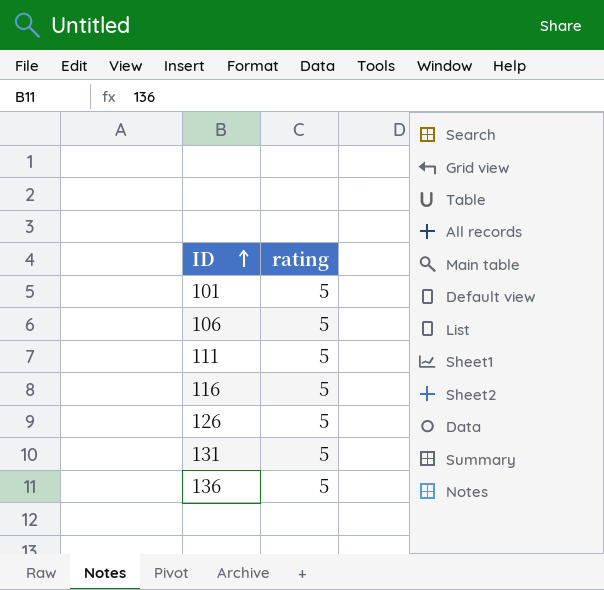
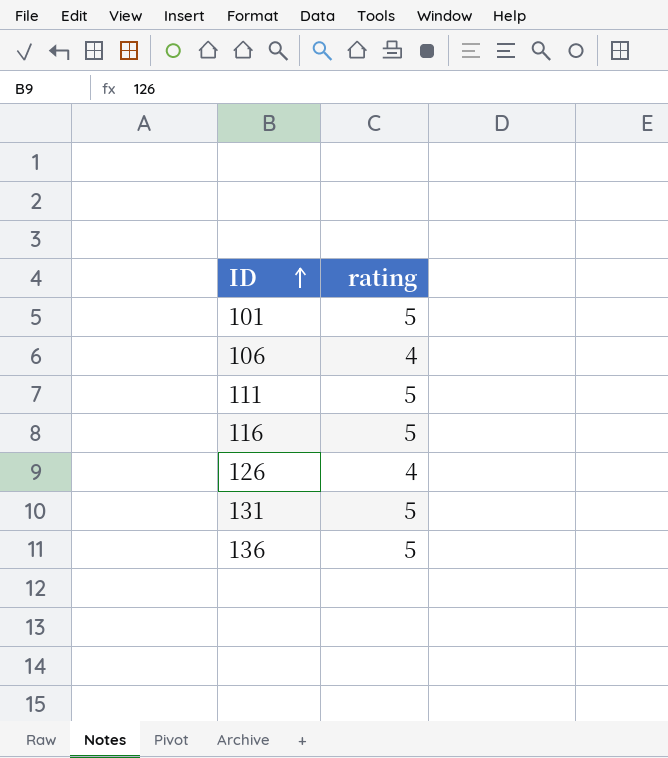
106 | rating: 5 -> 4
126 | rating: 5 -> 4

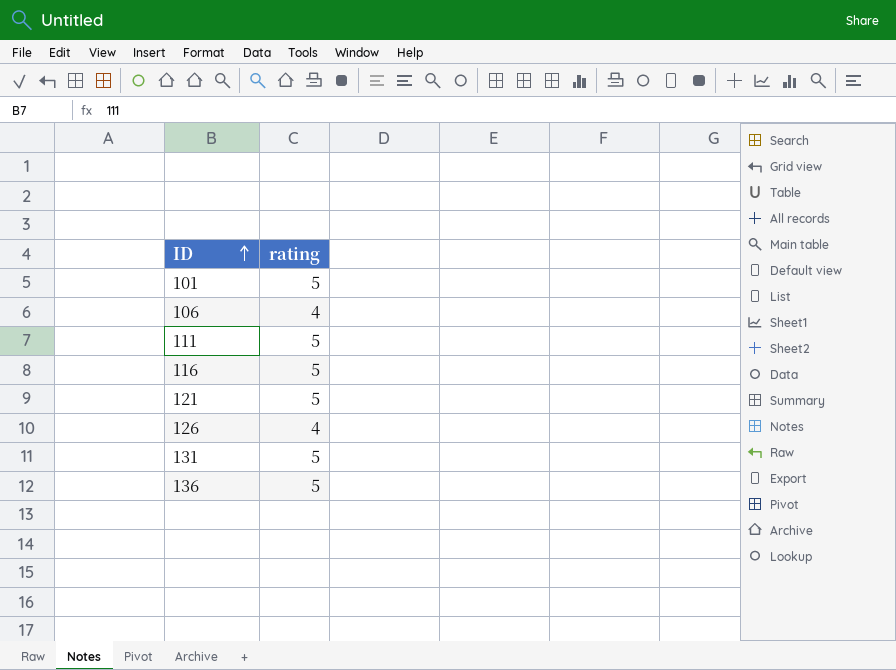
row 121: none -> 5

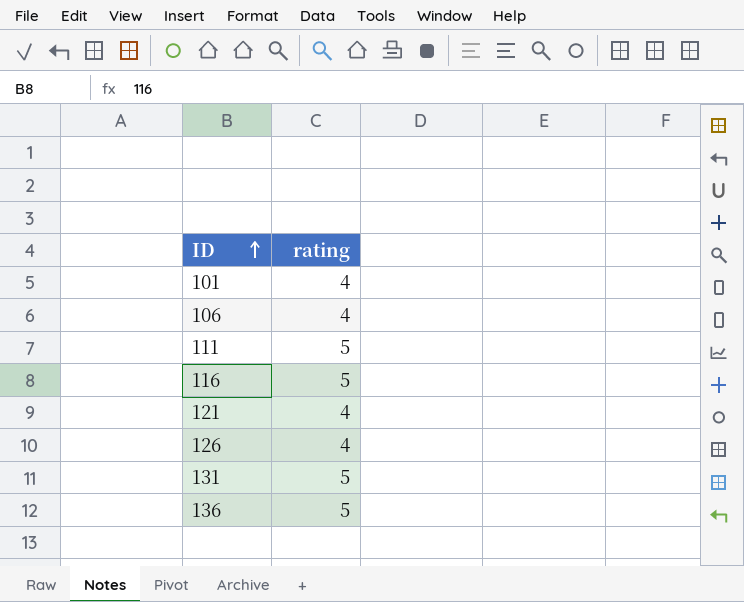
101 | rating: 5 -> 4
121 | rating: 5 -> 4

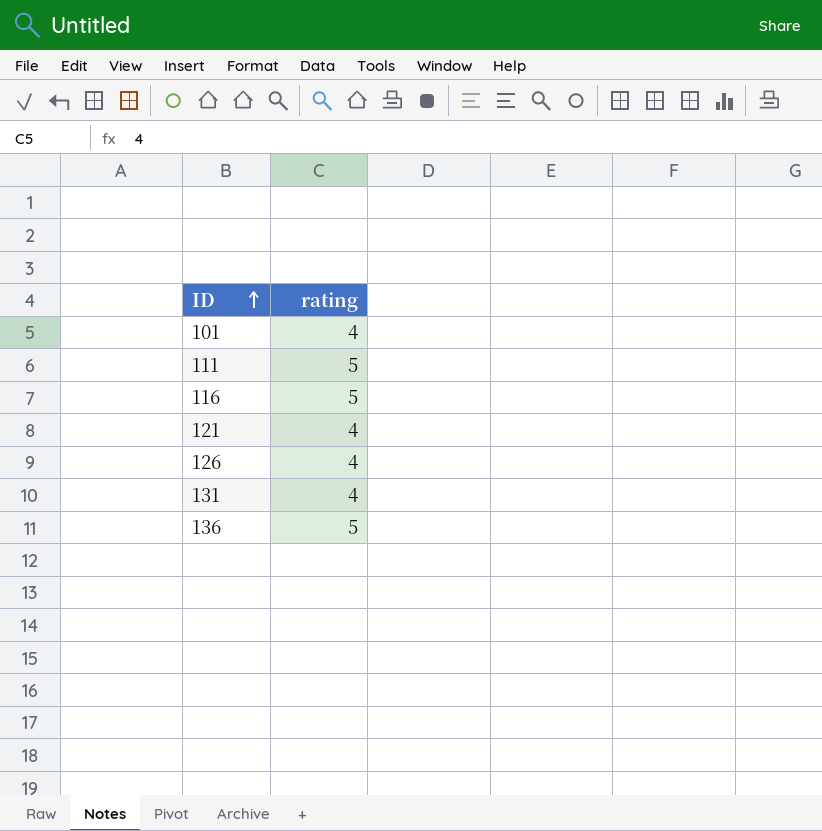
row 106: 4 -> none
131 | rating: 5 -> 4

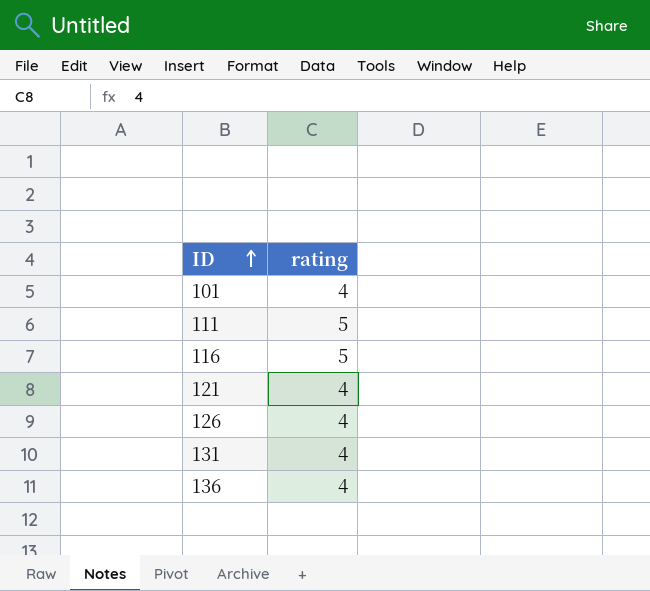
136 | rating: 5 -> 4

